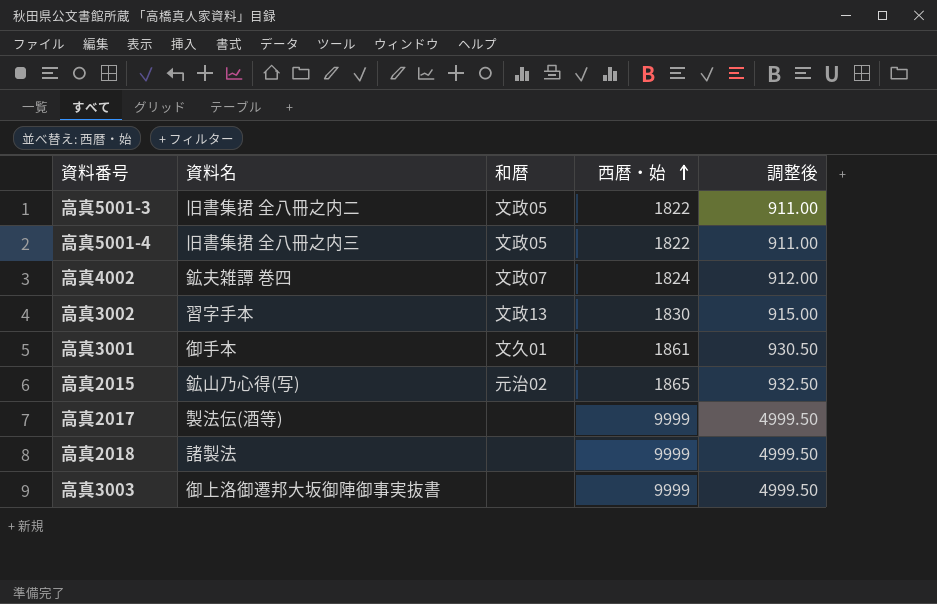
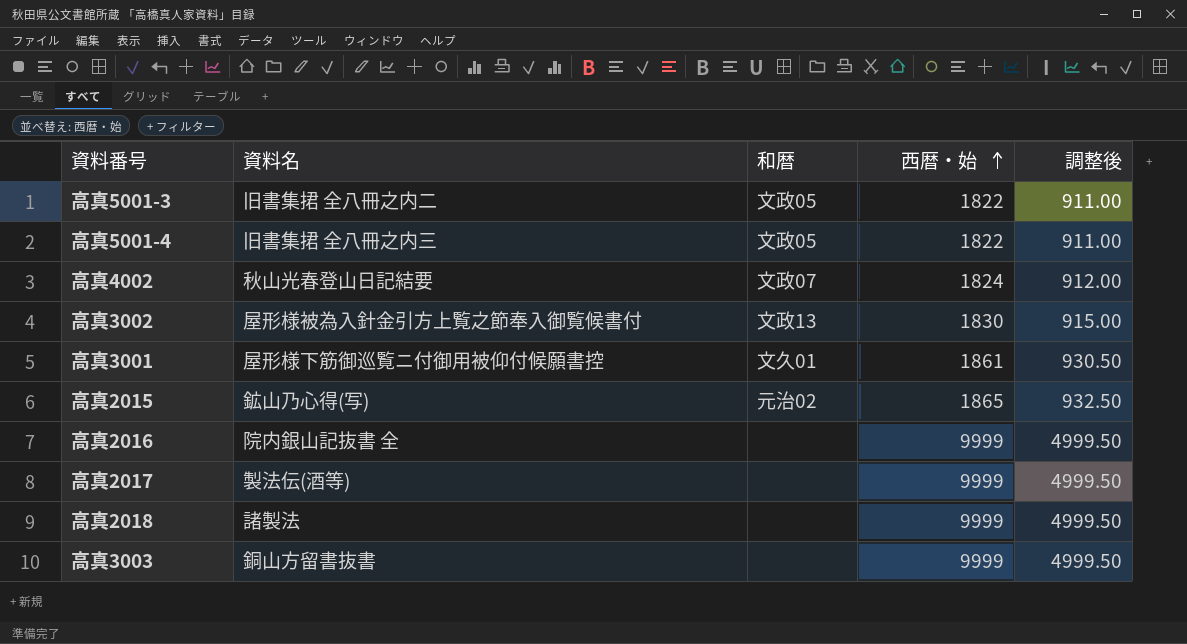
高真4002 | 資料名: 鉱夫雑譚 巻四 -> 秋山光春登山日記結要
高真3002 | 資料名: 習字手本 -> 屋形様被為入針金引方上覧之節奉入御覧候書付
高真3001 | 資料名: 御手本 -> 屋形様下筋御巡覧ニ付御用被仰付候願書控
row 高真2016: none -> 院内銀山記抜書 全 | none | 9999 | 4999.50
高真3003 | 資料名: 御上洛御遷邦大坂御陣御事実抜書 -> 銅山方留書抜書

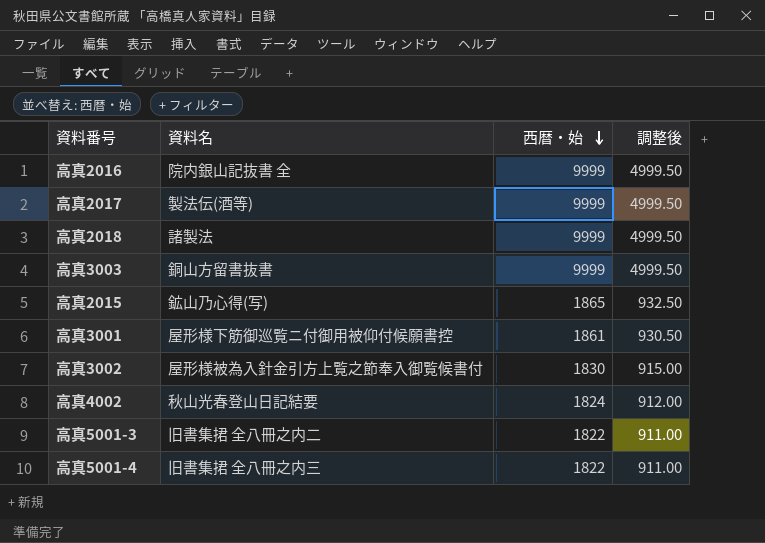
row order: 西暦・始 ascending -> 西暦・始 descending
column 和暦 | position: 3 -> none

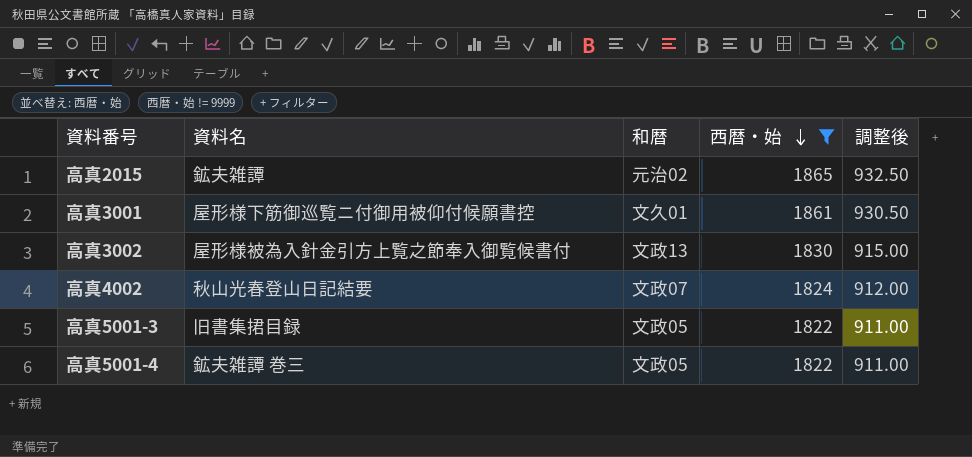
filter: none -> 西暦・始 != 9999
column 和暦 | position: none -> 3
高真2015 | 資料名: 鉱山乃心得(写) -> 鉱夫雑譚
高真5001-3 | 資料名: 旧書集捃 全八冊之内二 -> 旧書集捃目録
高真5001-4 | 資料名: 旧書集捃 全八冊之内三 -> 鉱夫雑譚 巻三

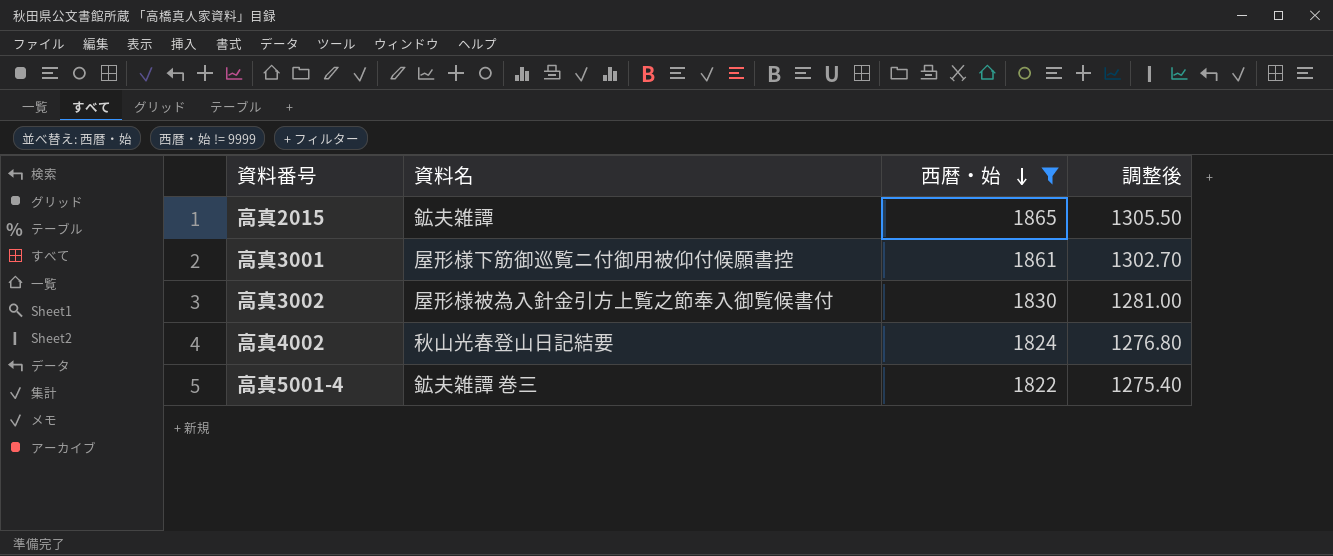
column 和暦 | position: 3 -> none
column 調整後 | formula: [西暦・始] * 0.5 -> [西暦・始] * 0.7
row 高真5001-3: 旧書集捃目録 | 文政05 | 1822 | 911.00 -> none

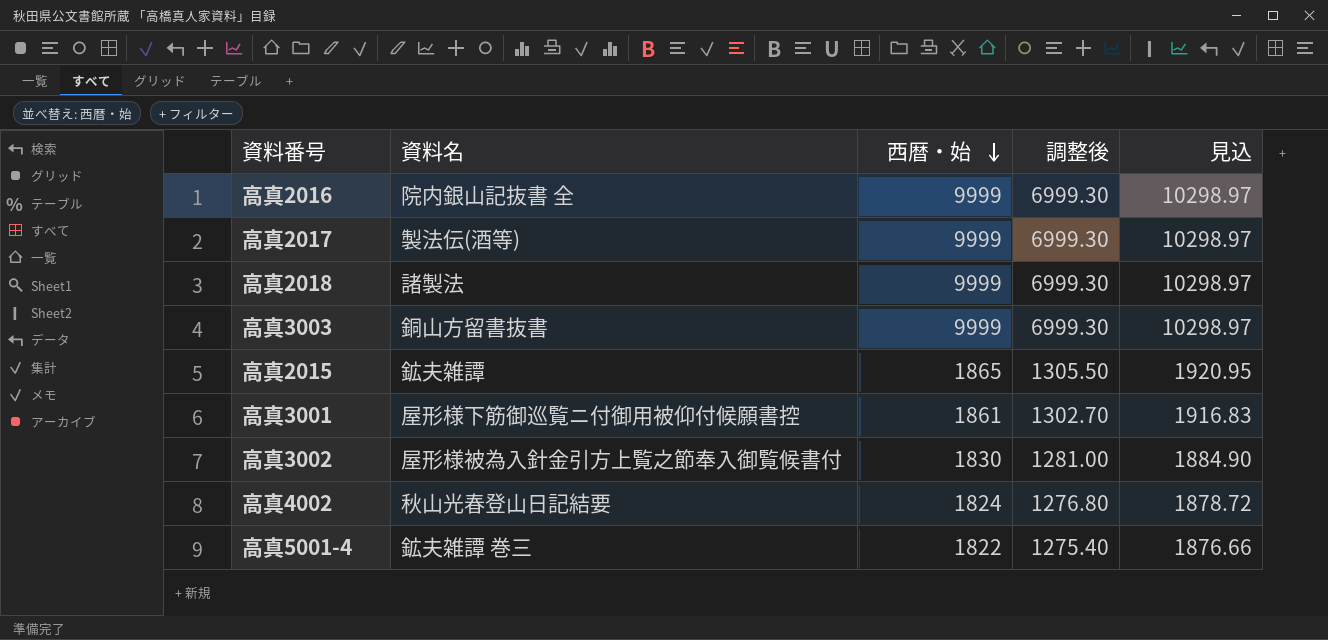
filter: 西暦・始 != 9999 -> none
column 見込 | formula: none -> [西暦・始] * 1.03

